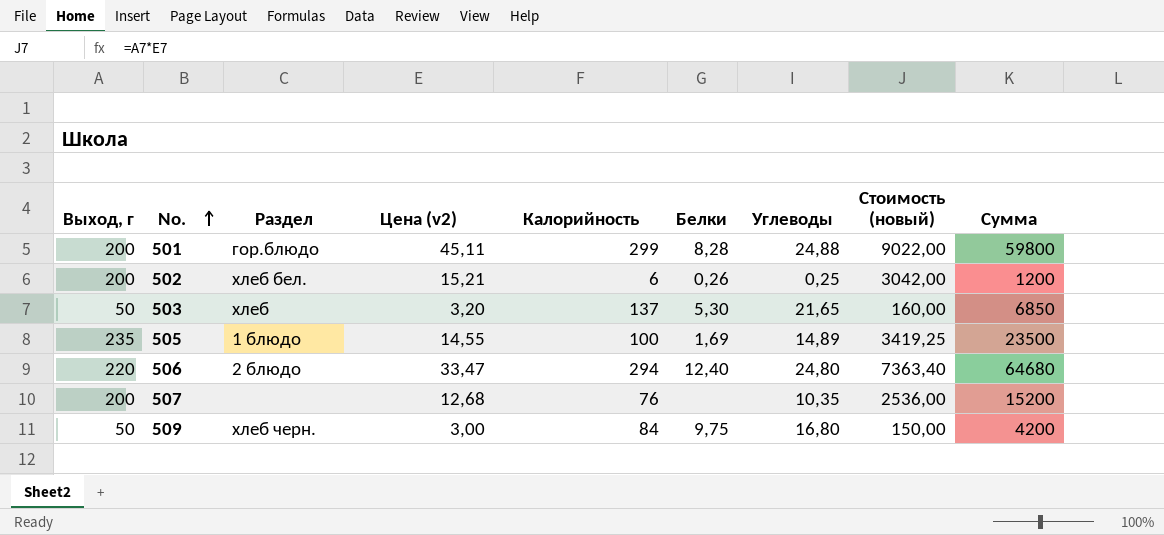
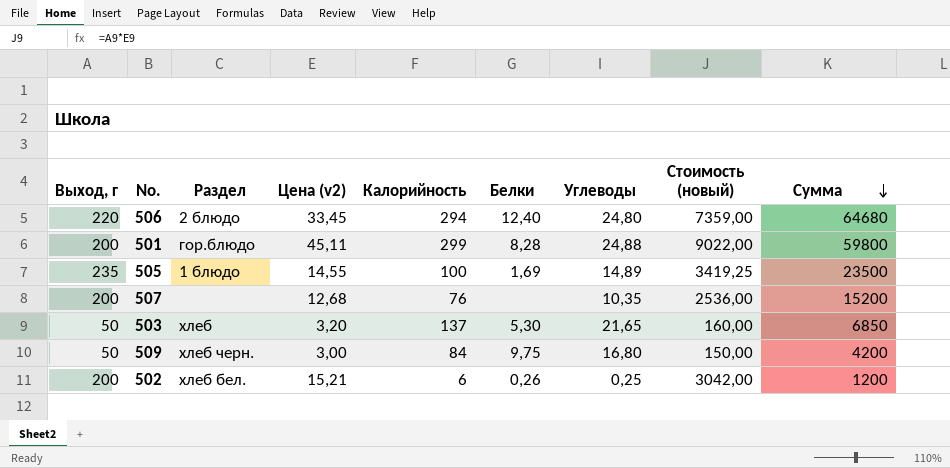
row order: No. ascending -> Сумма descending
506 | Цена (v2): 33,47 -> 33,45
506 | Стоимость (новый): 7363,40 -> 7359,00

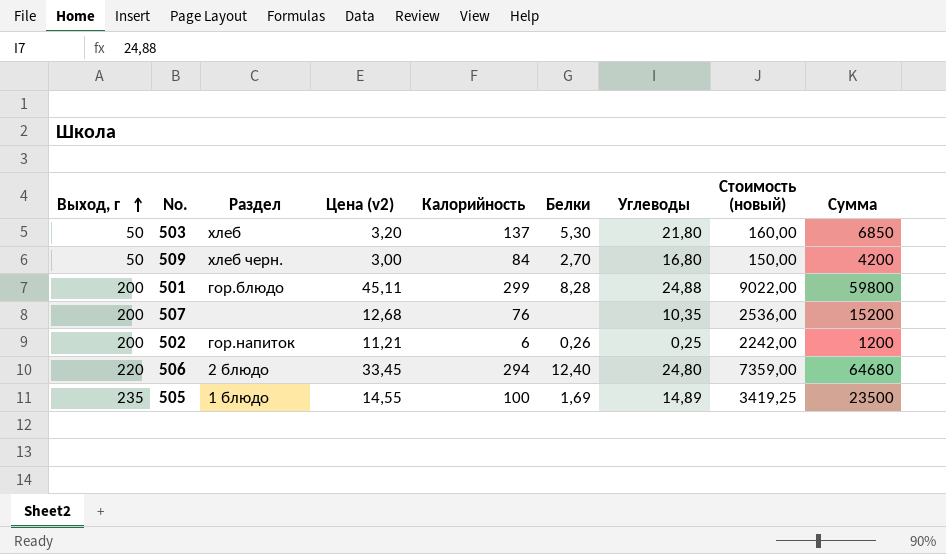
row order: Сумма descending -> Выход, г ascending
503 | Углеводы: 21,65 -> 21,80
509 | Белки: 9,75 -> 2,70
502 | Раздел: хлеб бел. -> гор.напиток
502 | Цена (v2): 15,21 -> 11,21
502 | Стоимость (новый): 3042,00 -> 2242,00

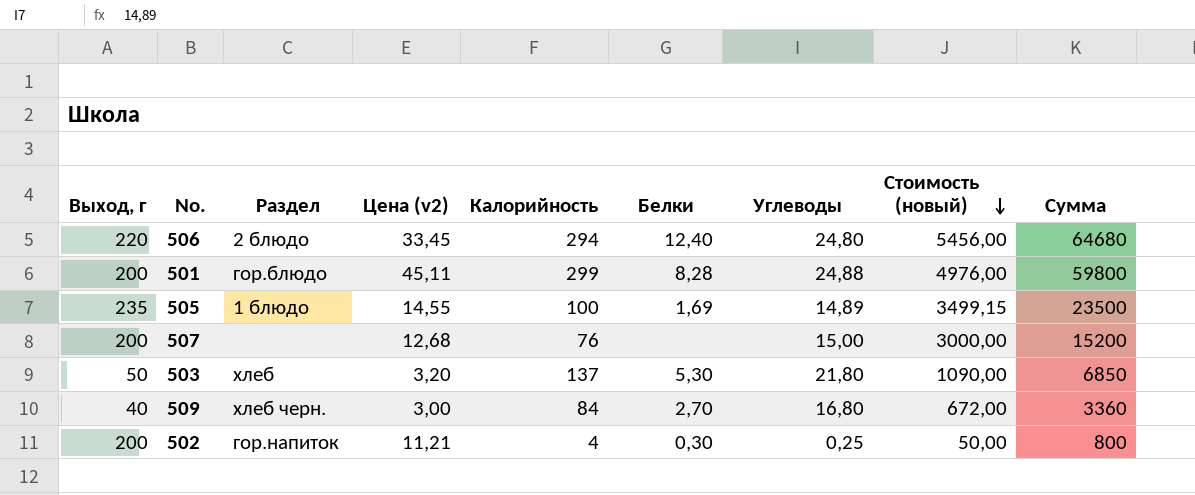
row order: Выход, г ascending -> Стоимость (новый) descending
column Стоимость (новый) | formula: [Выход, г] * [Цена (v2)] -> [Выход, г] * [Углеводы]
507 | Углеводы: 10,35 -> 15,00
509 | Выход, г: 50 -> 40
509 | Сумма: 4200 -> 3360
502 | Калорийность: 6 -> 4
502 | Белки: 0,26 -> 0,30
502 | Сумма: 1200 -> 800

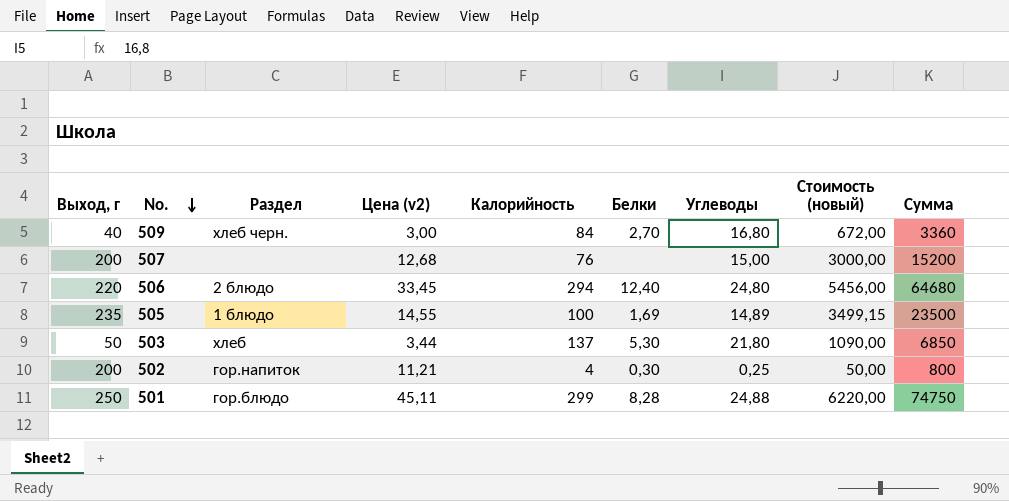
row order: Стоимость (новый) descending -> No. descending
503 | Цена (v2): 3,20 -> 3,44
501 | Выход, г: 200 -> 250
501 | Стоимость (новый): 4976,00 -> 6220,00
501 | Сумма: 59800 -> 74750

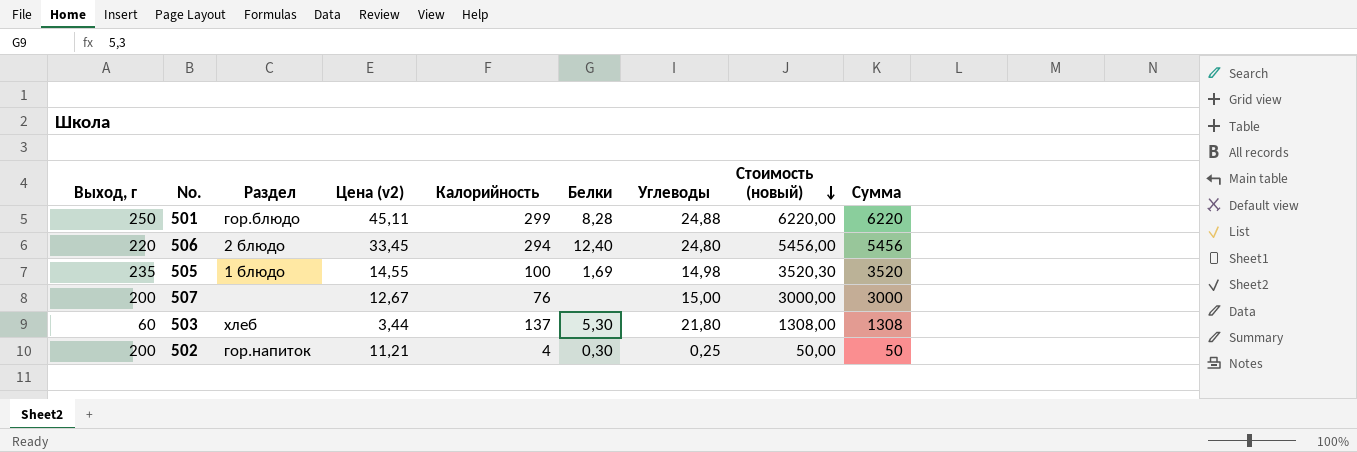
row order: No. descending -> Стоимость (новый) descending
column Сумма | formula: [Выход, г] * [Калорийность] -> [Выход, г] * [Углеводы]
row 509: 40 | хлеб черн. | 3,00 | 84 | 2,70 | 16,80 | 672,00 | 3360 -> none
505 | Углеводы: 14,89 -> 14,98
505 | Стоимость (новый): 3499,15 -> 3520,30
507 | Цена (v2): 12,68 -> 12,67
503 | Выход, г: 50 -> 60
503 | Стоимость (новый): 1090,00 -> 1308,00

